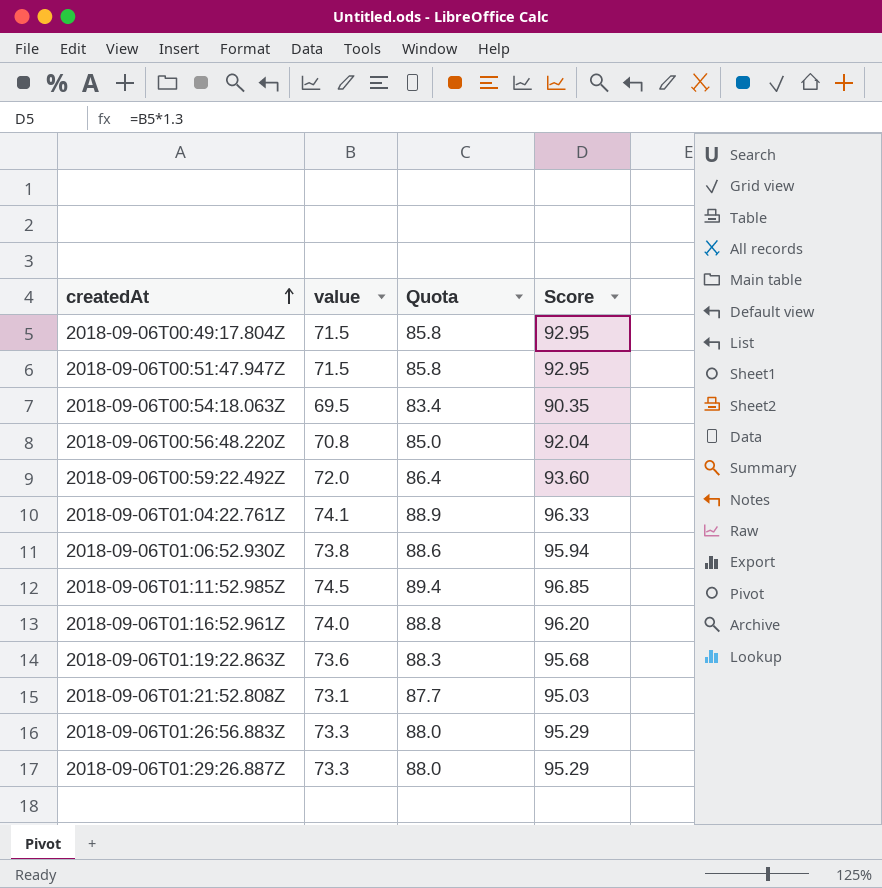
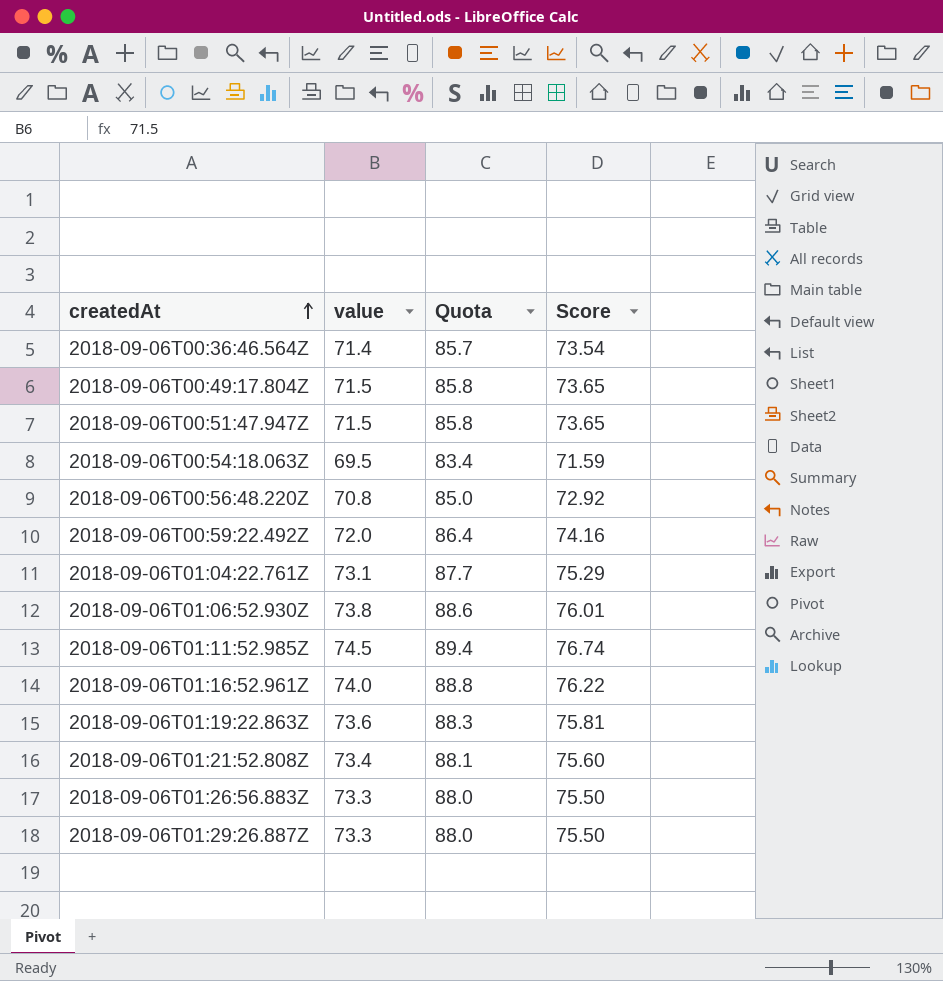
column Score | formula: [value] * 1.3 -> [value] * 1.03
row 2018-09-06T00:36:46.564Z: none -> 71.4 | 85.7 | 73.54
2018-09-06T01:04:22.761Z | value: 74.1 -> 73.1
2018-09-06T01:04:22.761Z | Quota: 88.9 -> 87.7
2018-09-06T01:21:52.808Z | value: 73.1 -> 73.4
2018-09-06T01:21:52.808Z | Quota: 87.7 -> 88.1

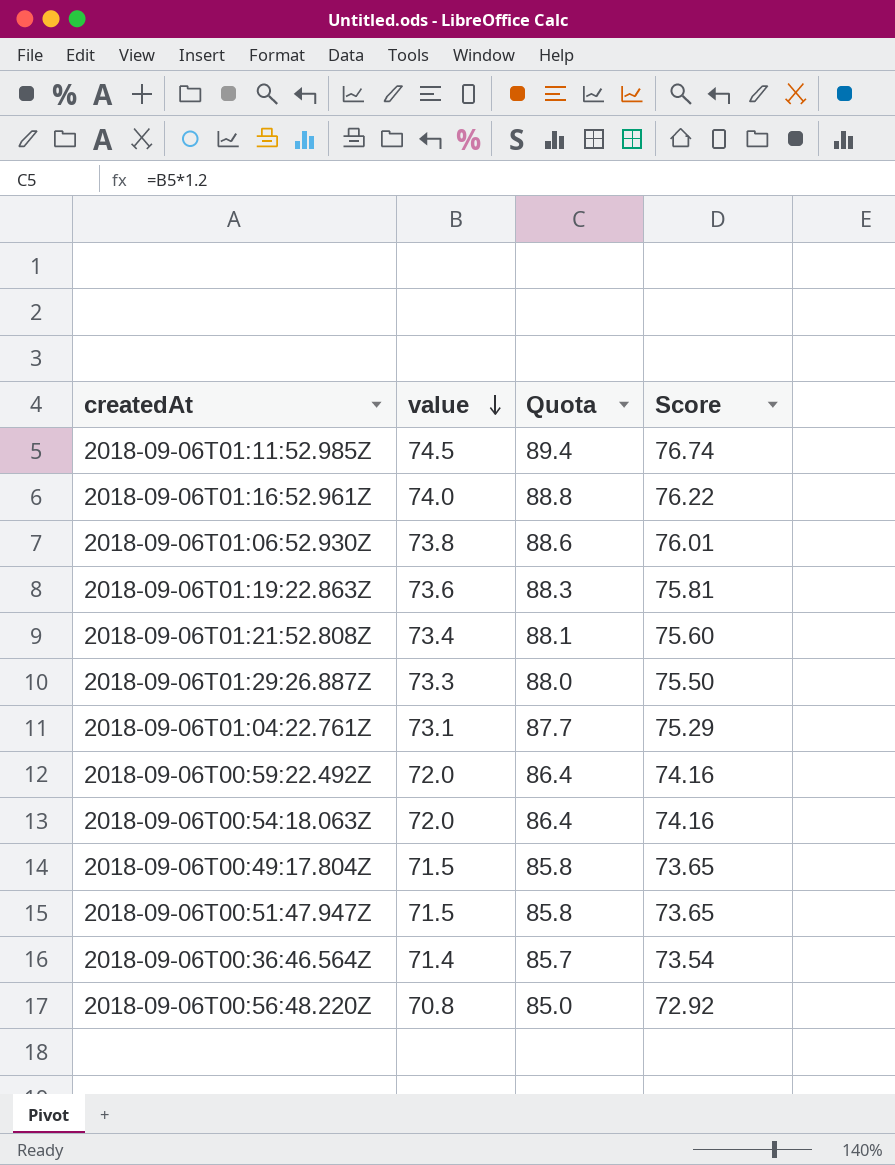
row order: createdAt ascending -> value descending
row 2018-09-06T01:26:56.883Z: 73.3 | 88.0 | 75.50 -> none
2018-09-06T00:54:18.063Z | value: 69.5 -> 72.0
2018-09-06T00:54:18.063Z | Quota: 83.4 -> 86.4
2018-09-06T00:54:18.063Z | Score: 71.59 -> 74.16

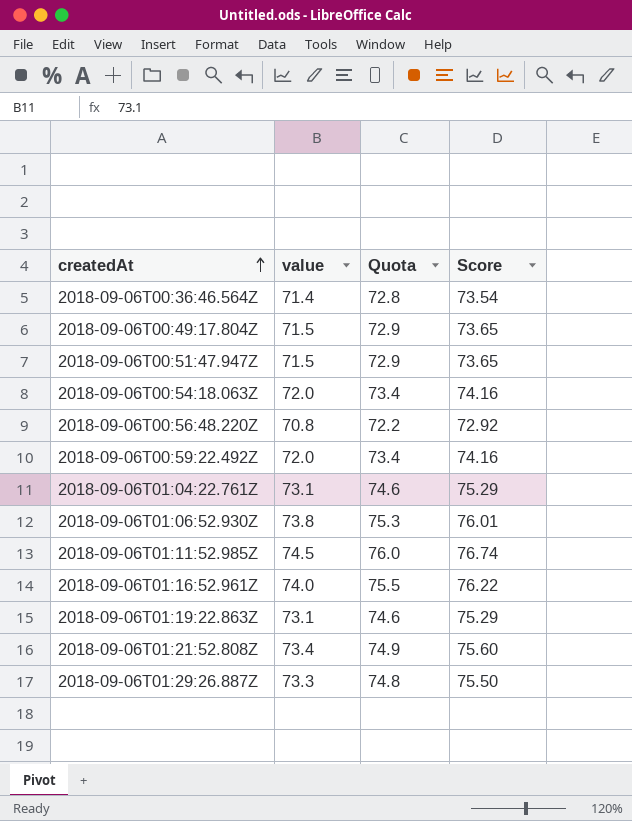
row order: value descending -> createdAt ascending
column Quota | formula: [value] * 1.2 -> [value] * 1.02
2018-09-06T01:19:22.863Z | value: 73.6 -> 73.1
2018-09-06T01:19:22.863Z | Score: 75.81 -> 75.29

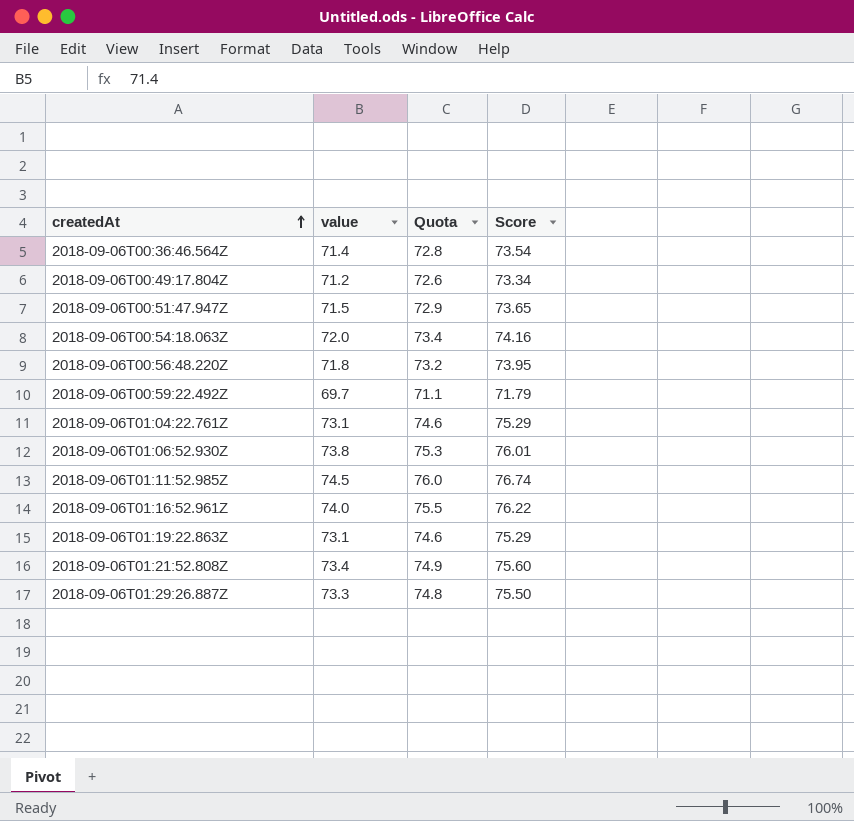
2018-09-06T00:49:17.804Z | value: 71.5 -> 71.2
2018-09-06T00:49:17.804Z | Quota: 72.9 -> 72.6
2018-09-06T00:49:17.804Z | Score: 73.65 -> 73.34
2018-09-06T00:56:48.220Z | value: 70.8 -> 71.8
2018-09-06T00:56:48.220Z | Quota: 72.2 -> 73.2
2018-09-06T00:56:48.220Z | Score: 72.92 -> 73.95
2018-09-06T00:59:22.492Z | value: 72.0 -> 69.7
2018-09-06T00:59:22.492Z | Quota: 73.4 -> 71.1
2018-09-06T00:59:22.492Z | Score: 74.16 -> 71.79

